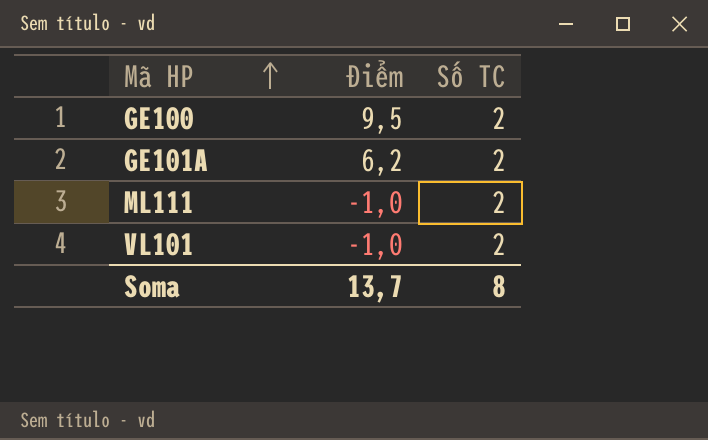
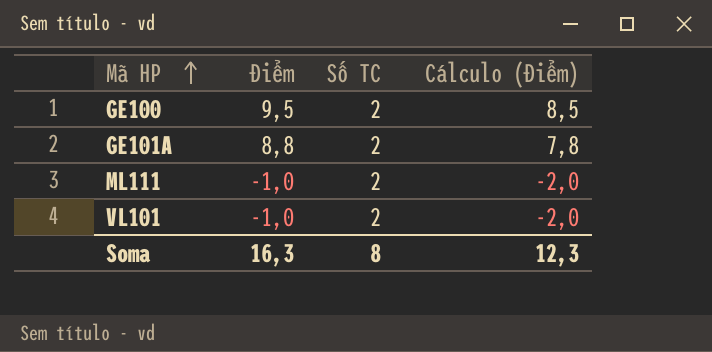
column Cálculo (Điểm) | formula: none -> [Điểm] - 1
GE101A | Điểm: 6,2 -> 8,8
Soma | Điểm: 13,7 -> 16,3

